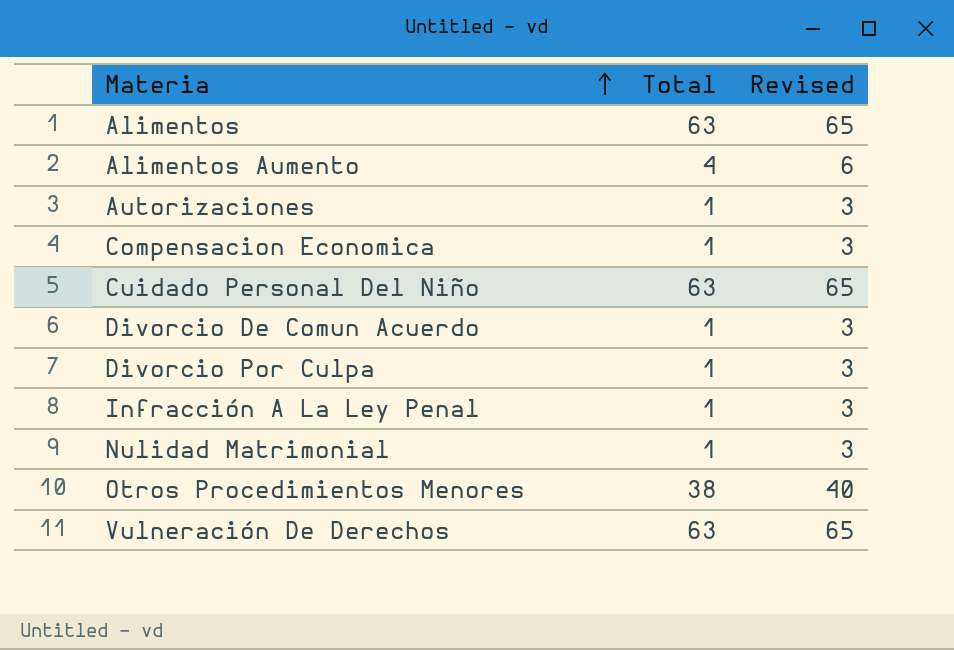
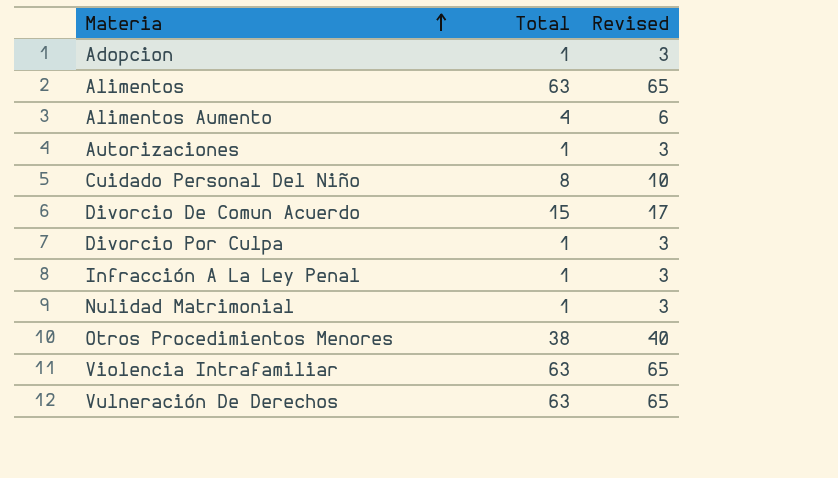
row Compensacion Economica: 1 | 3 -> none
row Adopcion: none -> 1 | 3
Cuidado Personal Del Niño | Total: 63 -> 8
Cuidado Personal Del Niño | Revised: 65 -> 10
Divorcio De Comun Acuerdo | Total: 1 -> 15
Divorcio De Comun Acuerdo | Revised: 3 -> 17
row Violencia Intrafamiliar: none -> 63 | 65

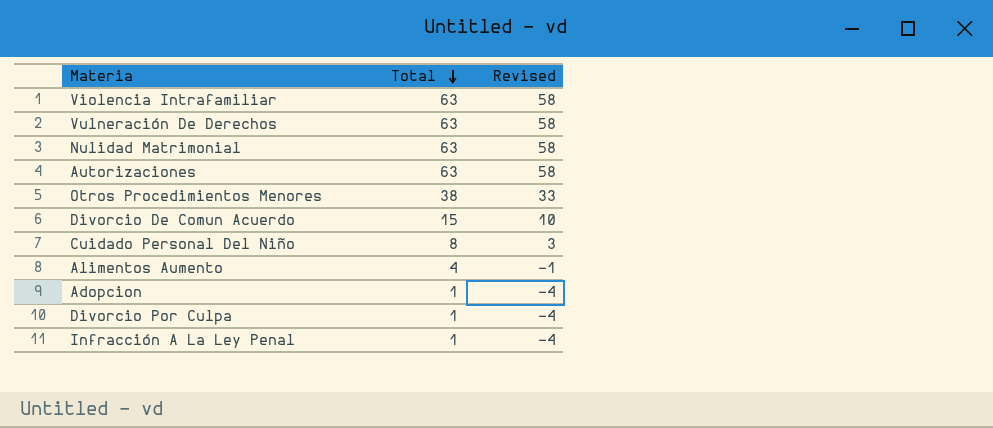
row order: Materia ascending -> Total descending
column Revised | formula: [Total] + 2 -> [Total] - 5
row Alimentos: 63 | 65 -> none
Nulidad Matrimonial | Total: 1 -> 63
Autorizaciones | Total: 1 -> 63

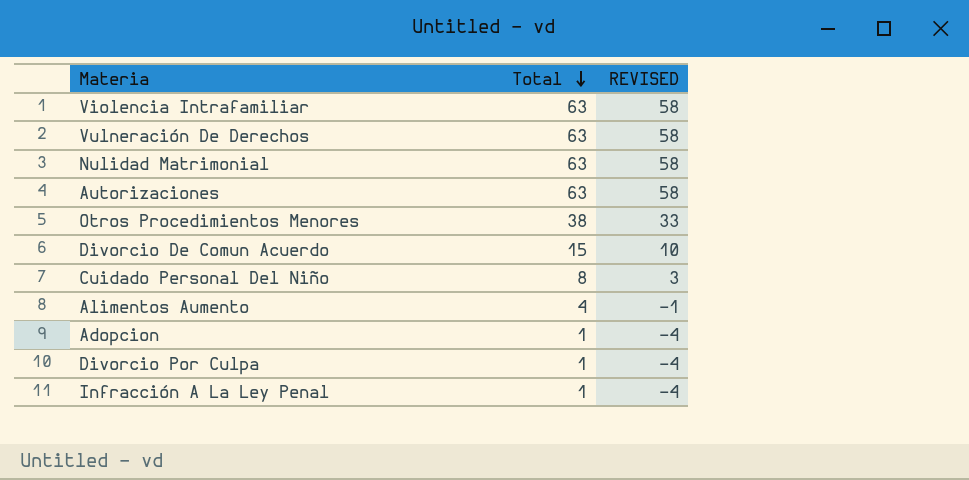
column name: Revised -> REVISED

